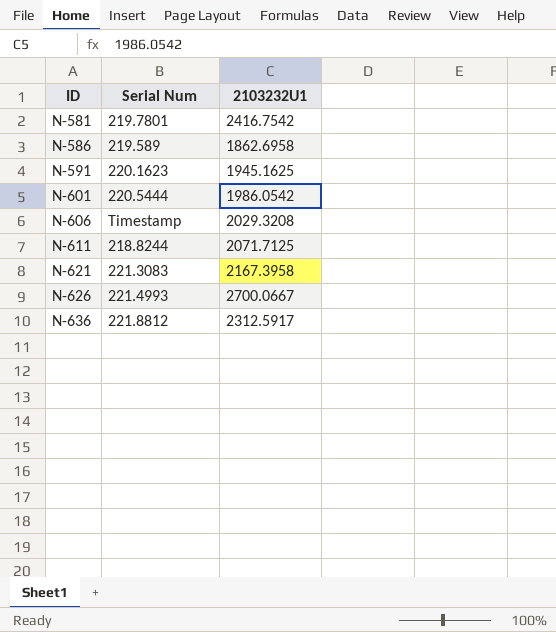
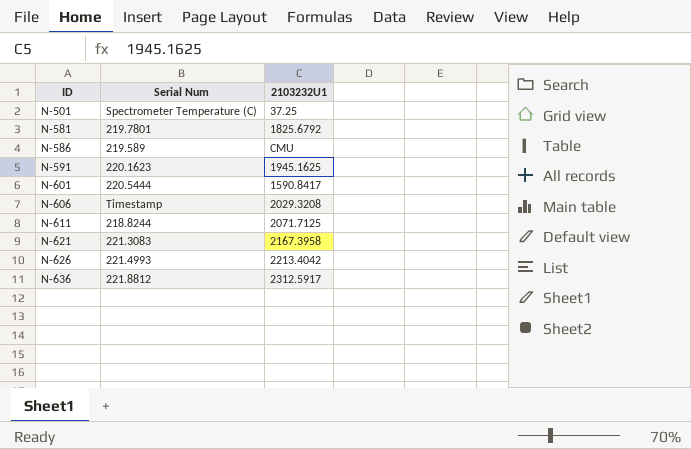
row N-501: none -> Spectrometer Temperature (C) | 37.25
N-581 | 2103232U1: 2416.7542 -> 1825.6792
N-586 | 2103232U1: 1862.6958 -> CMU
N-601 | 2103232U1: 1986.0542 -> 1590.8417
N-626 | 2103232U1: 2700.0667 -> 2213.4042

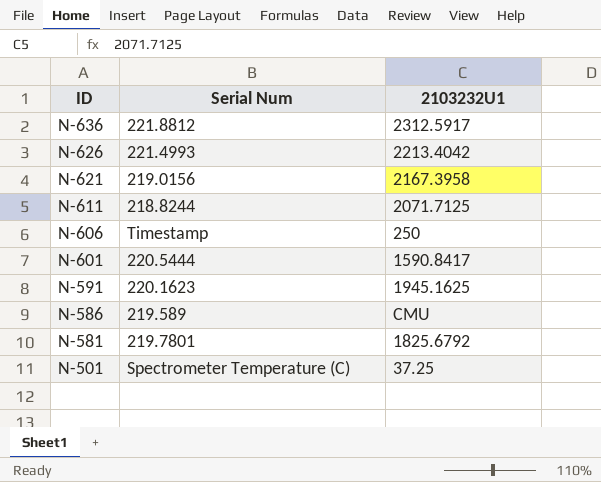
row order: ID ascending -> ID descending
N-621 | Serial Num: 221.3083 -> 219.0156
N-606 | 2103232U1: 2029.3208 -> 250

